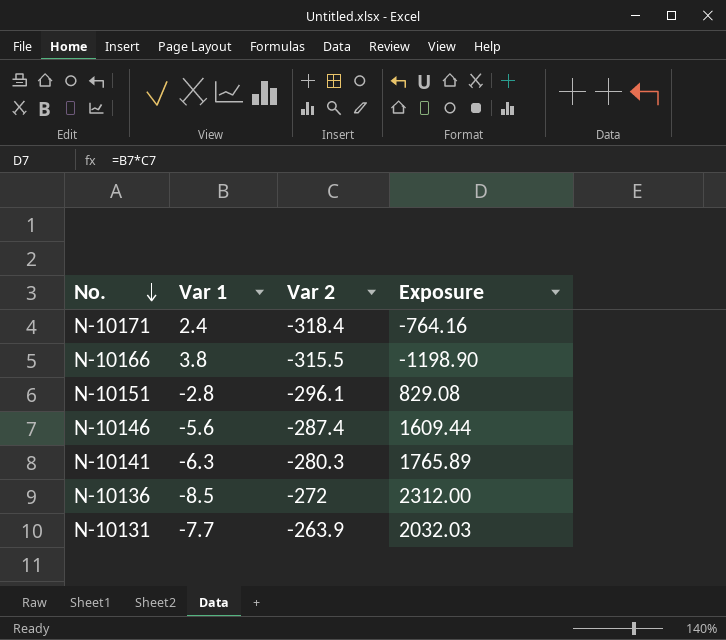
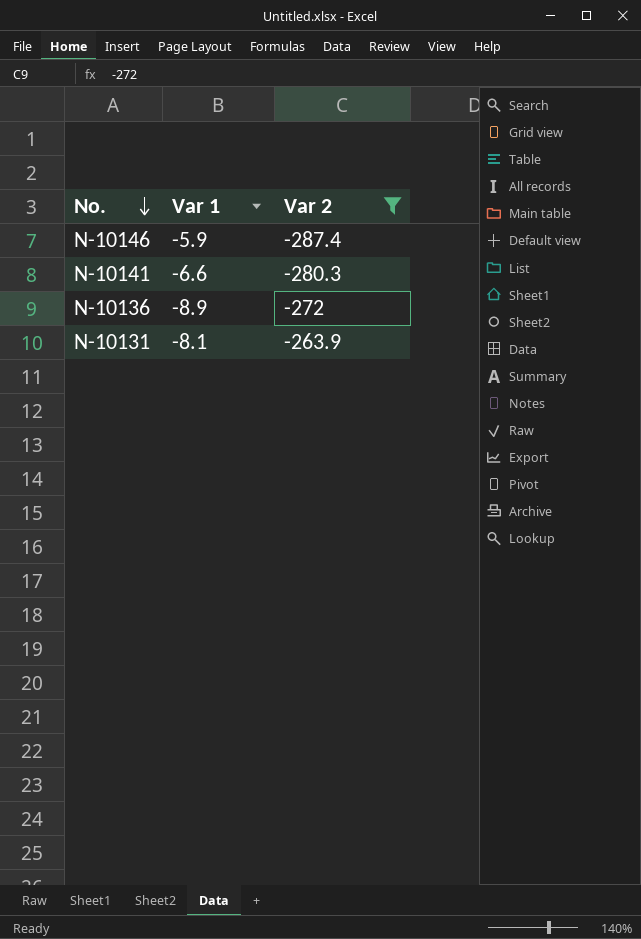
filter: none -> Var 2 >= -287.4
column Exposure | formula: [Var 1] * [Var 2] -> none
N-10146 | Var 1: -5.6 -> -5.9
N-10141 | Var 1: -6.3 -> -6.6
N-10136 | Var 1: -8.5 -> -8.9
N-10131 | Var 1: -7.7 -> -8.1

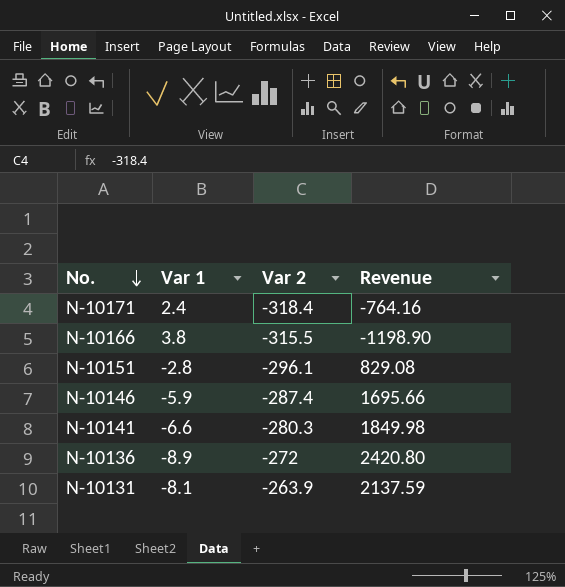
filter: Var 2 >= -287.4 -> none
column Revenue | formula: none -> [Var 1] * [Var 2]

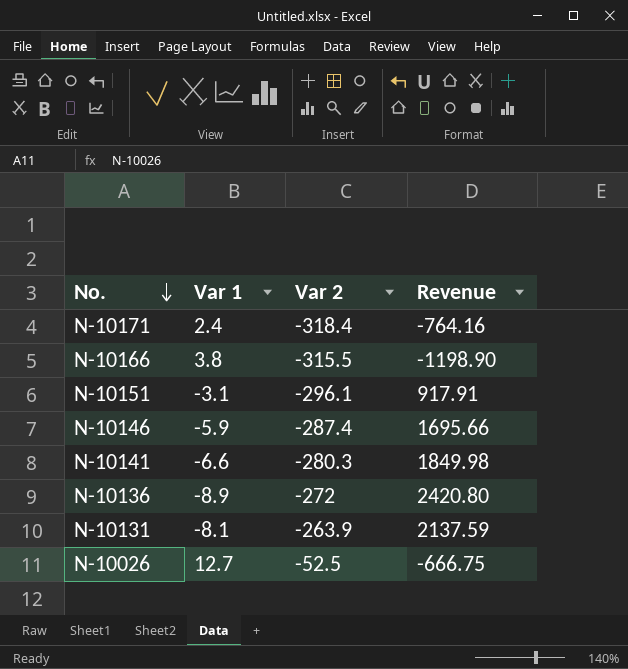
N-10151 | Var 1: -2.8 -> -3.1
N-10151 | Revenue: 829.08 -> 917.91
row N-10026: none -> 12.7 | -52.5 | -666.75

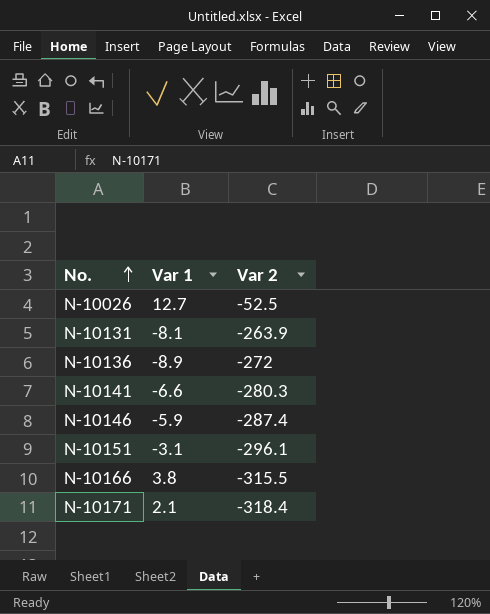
row order: No. descending -> No. ascending
column Revenue | formula: [Var 1] * [Var 2] -> none
N-10171 | Var 1: 2.4 -> 2.1

